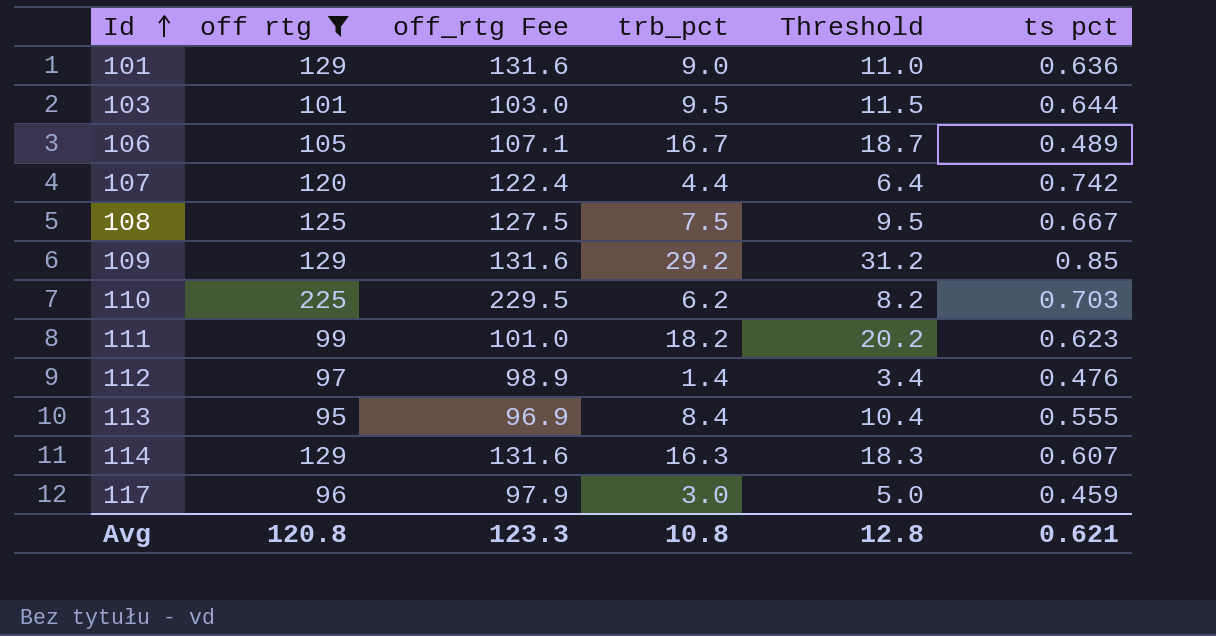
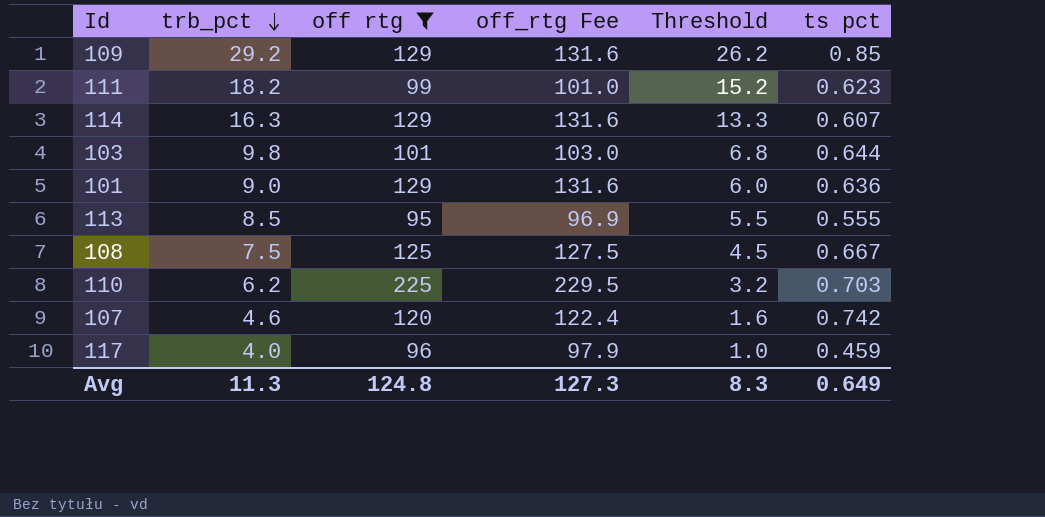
row order: Id ascending -> trb_pct descending
column trb_pct | position: 4 -> 2
column Threshold | formula: [trb_pct] + 2 -> [trb_pct] - 3
row 106: 105 | 107.1 | 16.7 | 18.7 | 0.489 -> none
row 112: 97 | 98.9 | 1.4 | 3.4 | 0.476 -> none
103 | trb_pct: 9.5 -> 9.8
113 | trb_pct: 8.4 -> 8.5
107 | trb_pct: 4.4 -> 4.6
117 | trb_pct: 3.0 -> 4.0
Avg | trb_pct: 10.8 -> 11.3
Avg | off rtg: 120.8 -> 124.8
Avg | off_rtg Fee: 123.3 -> 127.3
Avg | Threshold: 12.8 -> 8.3
Avg | ts pct: 0.621 -> 0.649

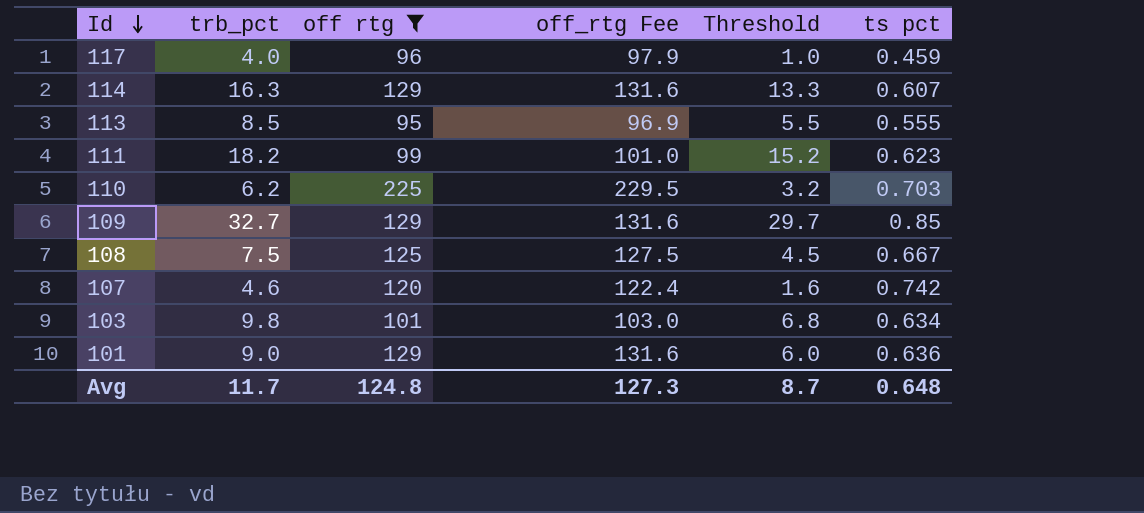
row order: trb_pct descending -> Id descending
109 | trb_pct: 29.2 -> 32.7
109 | Threshold: 26.2 -> 29.7
103 | ts pct: 0.644 -> 0.634
Avg | trb_pct: 11.3 -> 11.7
Avg | Threshold: 8.3 -> 8.7
Avg | ts pct: 0.649 -> 0.648

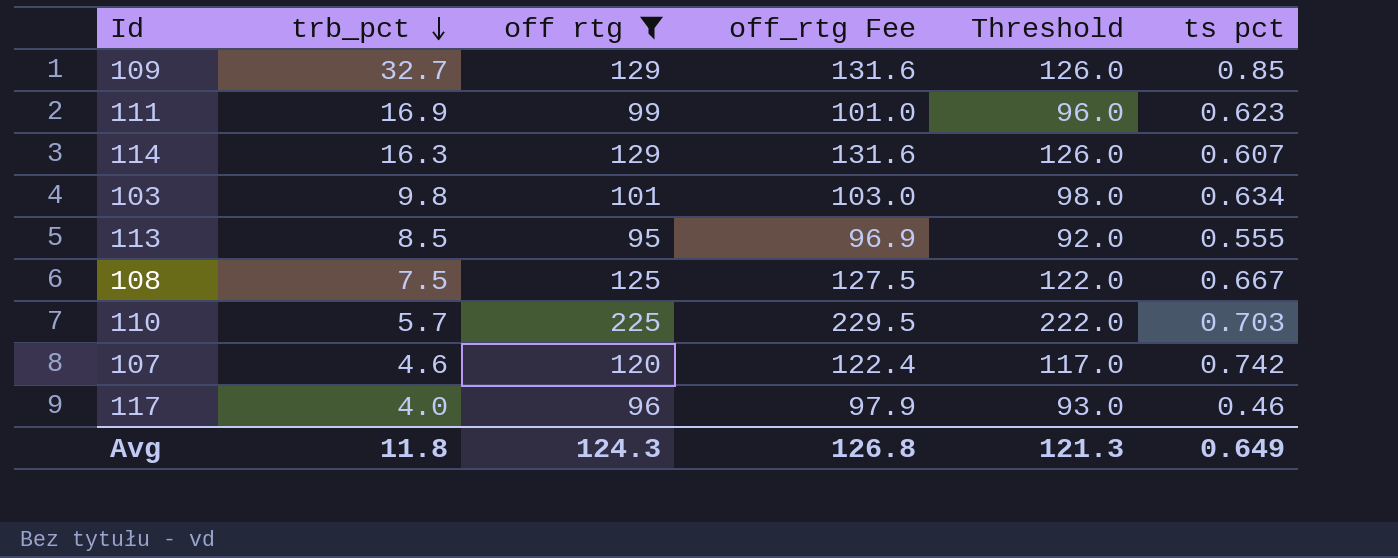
row order: Id descending -> trb_pct descending
column Threshold | formula: [trb_pct] - 3 -> [off rtg] - 3
row 101: 9.0 | 129 | 131.6 | 6.0 | 0.636 -> none
111 | trb_pct: 18.2 -> 16.9
110 | trb_pct: 6.2 -> 5.7
117 | ts pct: 0.459 -> 0.46
Avg | trb_pct: 11.7 -> 11.8
Avg | off rtg: 124.8 -> 124.3
Avg | off_rtg Fee: 127.3 -> 126.8
Avg | Threshold: 8.7 -> 121.3
Avg | ts pct: 0.648 -> 0.649

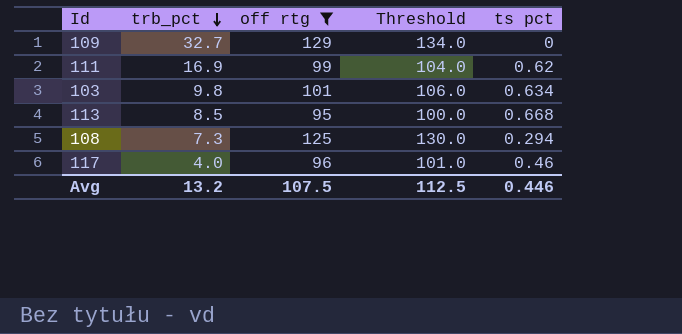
column off_rtg Fee | formula: [off rtg] * 1.02 -> none
column Threshold | formula: [off rtg] - 3 -> [off rtg] + 5
row 114: 16.3 | 129 | 131.6 | 126.0 | 0.607 -> none
row 110: 5.7 | 225 | 229.5 | 222.0 | 0.703 -> none
row 107: 4.6 | 120 | 122.4 | 117.0 | 0.742 -> none
109 | ts pct: 0.85 -> 0
111 | ts pct: 0.623 -> 0.62
113 | ts pct: 0.555 -> 0.668
108 | trb_pct: 7.5 -> 7.3
108 | ts pct: 0.667 -> 0.294
Avg | trb_pct: 11.8 -> 13.2
Avg | off rtg: 124.3 -> 107.5
Avg | Threshold: 121.3 -> 112.5
Avg | ts pct: 0.649 -> 0.446

